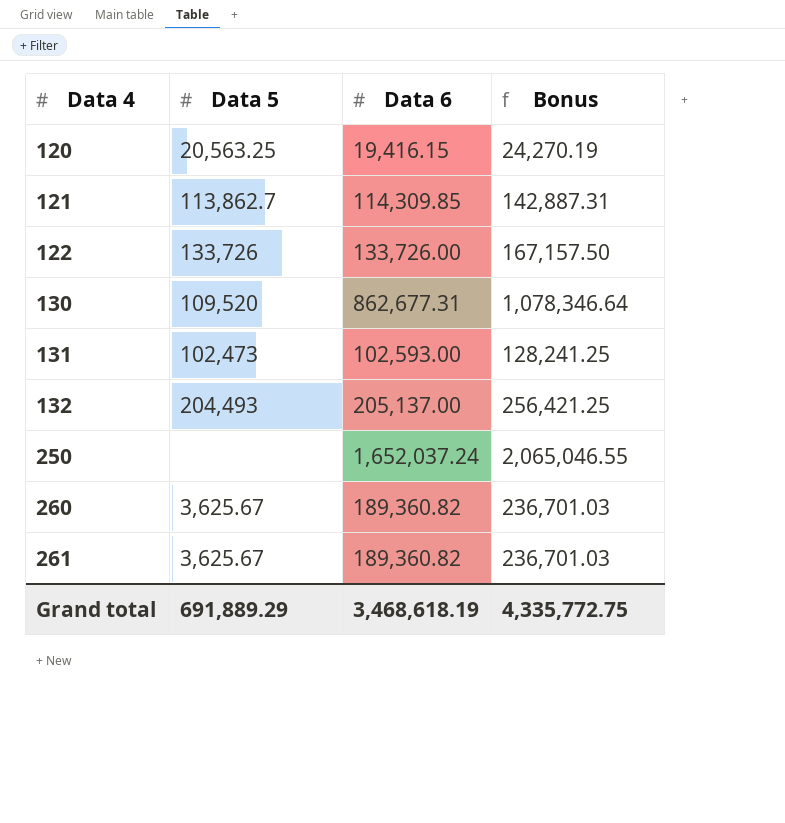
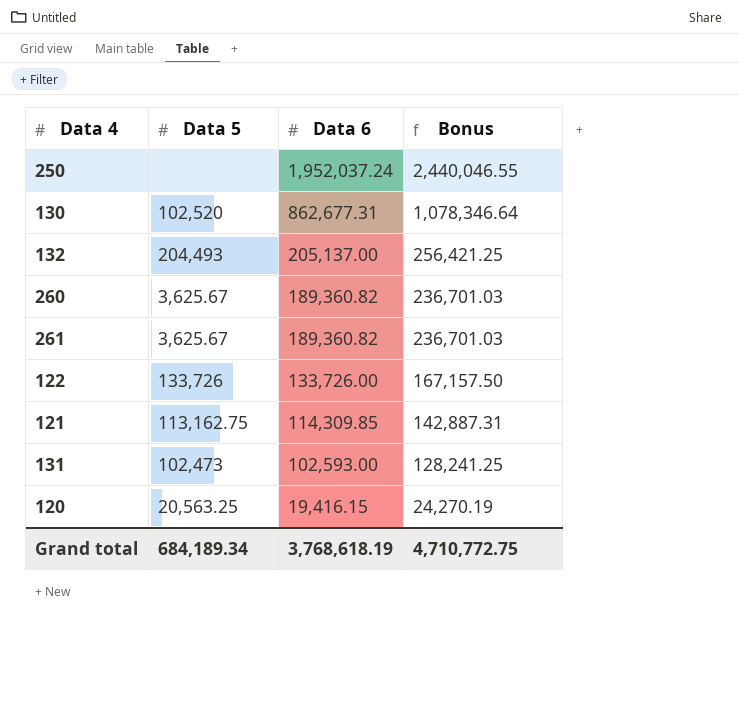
row order: Data 4 ascending -> Data 6 descending
250 | Data 6: 1,652,037.24 -> 1,952,037.24
250 | Bonus: 2,065,046.55 -> 2,440,046.55
130 | Data 5: 109,520 -> 102,520
121 | Data 5: 113,862.7 -> 113,162.75
Grand total | Data 5: 691,889.29 -> 684,189.34
Grand total | Data 6: 3,468,618.19 -> 3,768,618.19
Grand total | Bonus: 4,335,772.75 -> 4,710,772.75

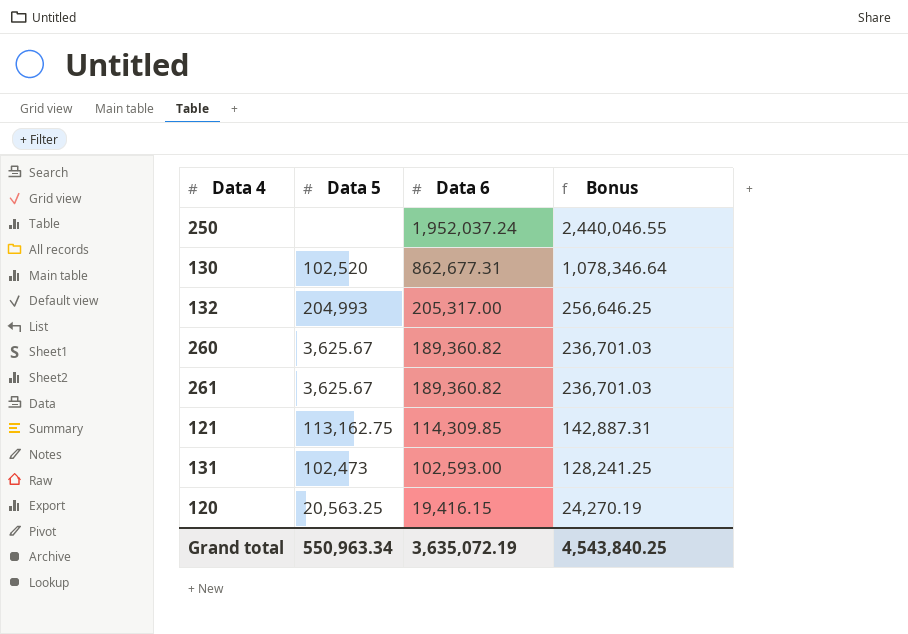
row 122: 133,726 | 133,726.00 | 167,157.50 -> none
132 | Data 5: 204,493 -> 204,993
132 | Data 6: 205,137.00 -> 205,317.00
132 | Bonus: 256,421.25 -> 256,646.25
Grand total | Data 5: 684,189.34 -> 550,963.34
Grand total | Data 6: 3,768,618.19 -> 3,635,072.19
Grand total | Bonus: 4,710,772.75 -> 4,543,840.25

